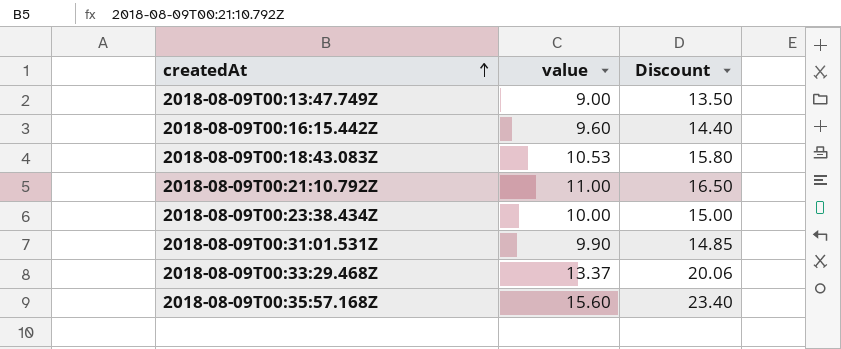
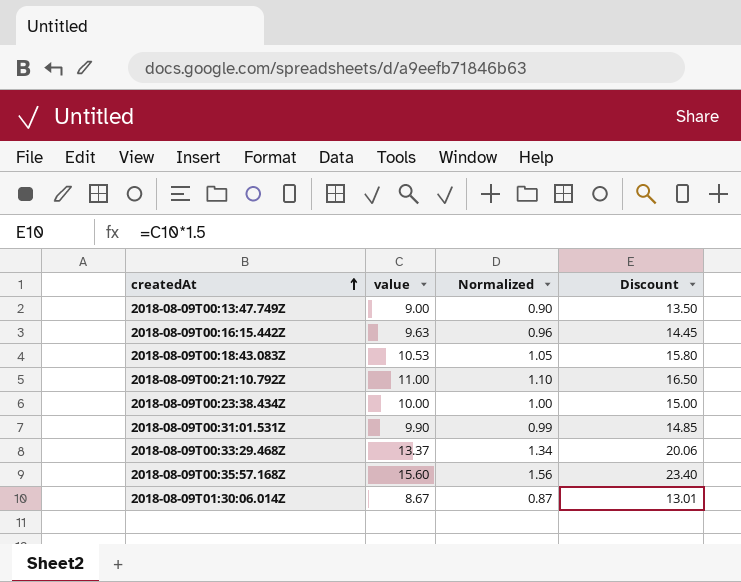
column Normalized | formula: none -> [value] * 0.1
2018-08-09T00:16:15.442Z | value: 9.60 -> 9.63
2018-08-09T00:16:15.442Z | Discount: 14.40 -> 14.45
row 2018-08-09T01:30:06.014Z: none -> 8.67 | 0.87 | 13.01

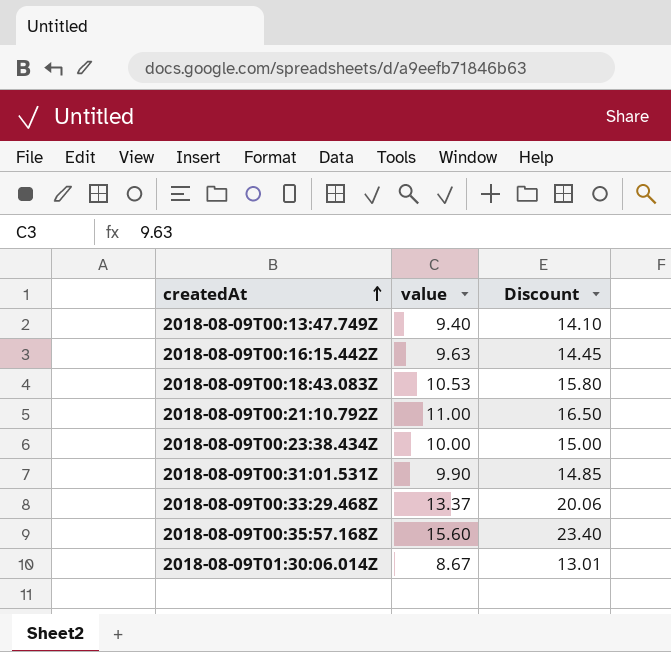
column Normalized | formula: [value] * 0.1 -> none
2018-08-09T00:13:47.749Z | value: 9.00 -> 9.40
2018-08-09T00:13:47.749Z | Discount: 13.50 -> 14.10

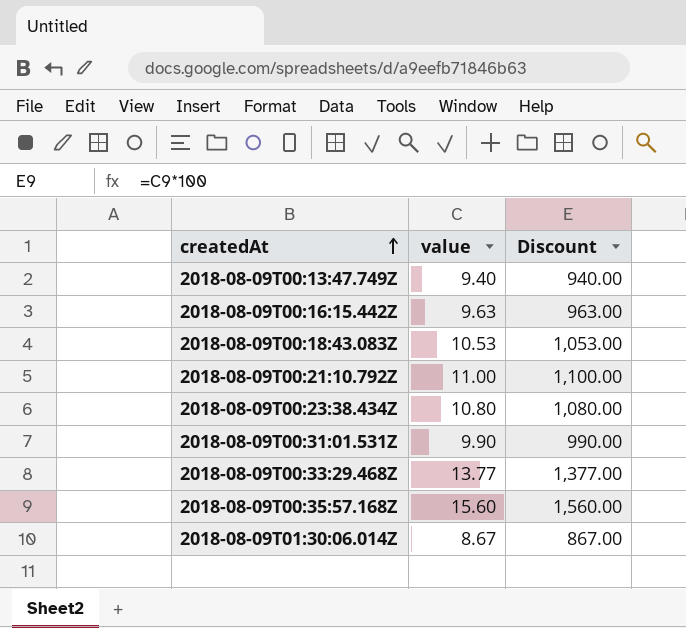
column Discount | formula: [value] * 1.5 -> [value] * 100
2018-08-09T00:23:38.434Z | value: 10.00 -> 10.80
2018-08-09T00:33:29.468Z | value: 13.37 -> 13.77

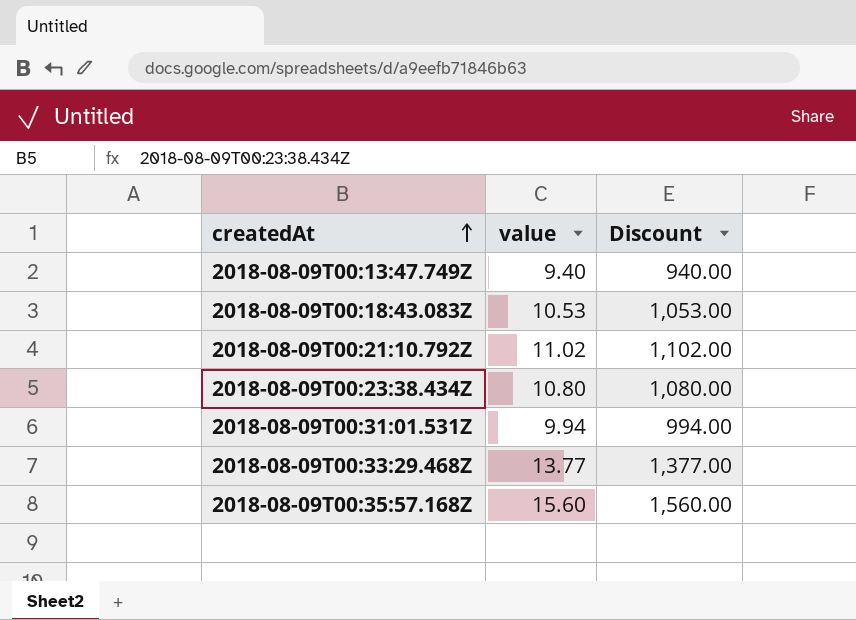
row 2018-08-09T00:16:15.442Z: 9.63 | 963.00 -> none
row 2018-08-09T01:30:06.014Z: 8.67 | 867.00 -> none
2018-08-09T00:21:10.792Z | value: 11.00 -> 11.02
2018-08-09T00:21:10.792Z | Discount: 1,100.00 -> 1,102.00
2018-08-09T00:31:01.531Z | value: 9.90 -> 9.94
2018-08-09T00:31:01.531Z | Discount: 990.00 -> 994.00

